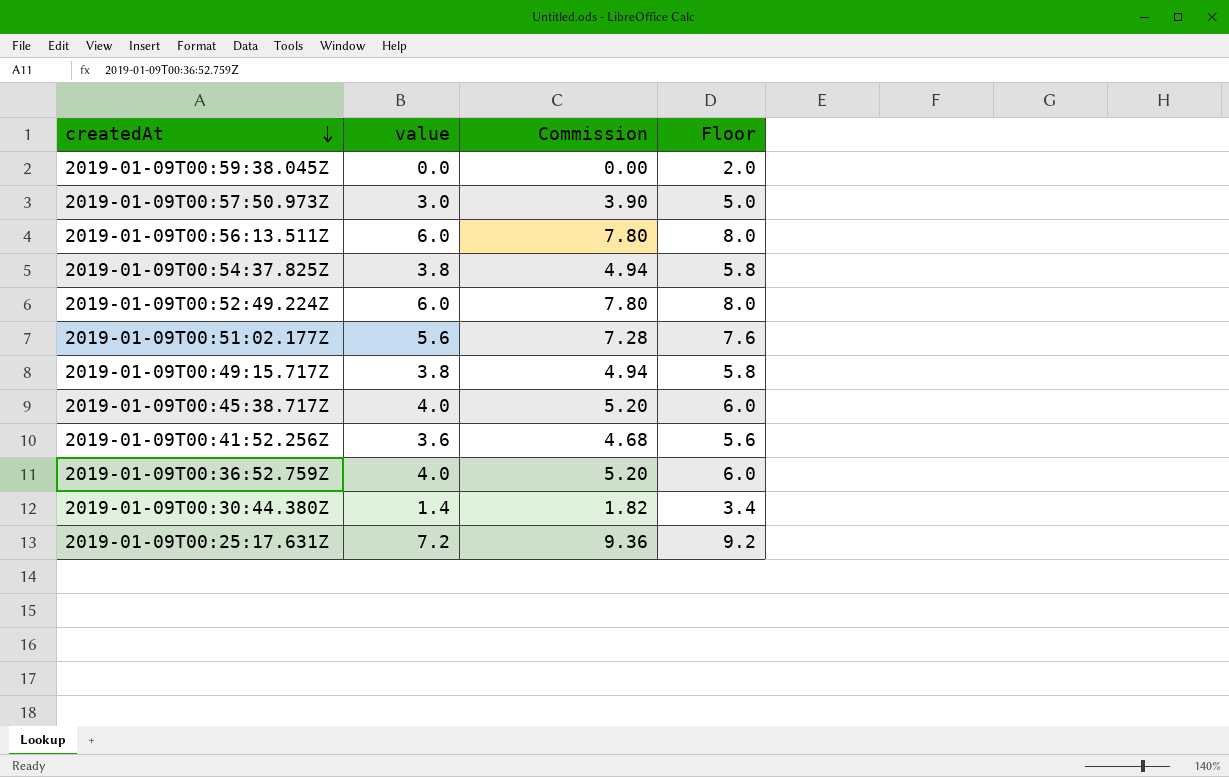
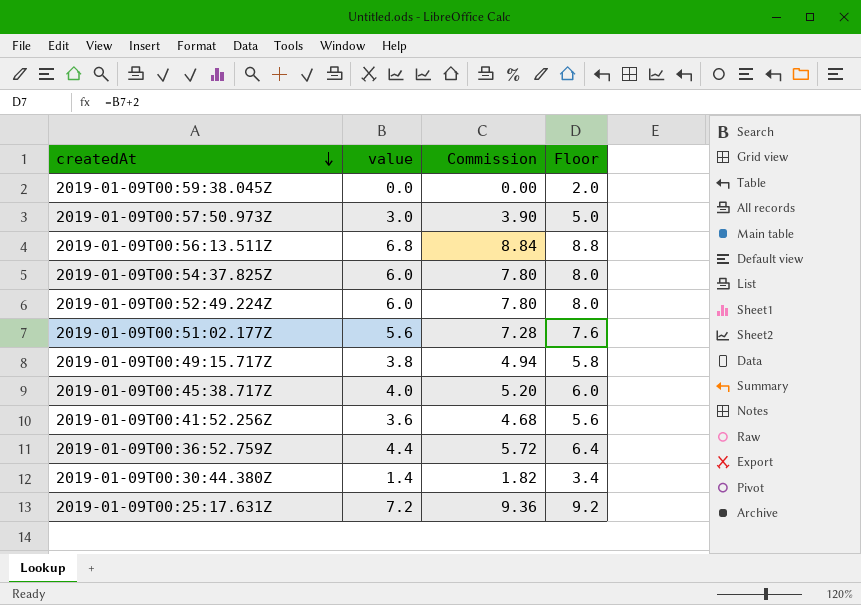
2019-01-09T00:56:13.511Z | value: 6.0 -> 6.8
2019-01-09T00:56:13.511Z | Commission: 7.80 -> 8.84
2019-01-09T00:56:13.511Z | Floor: 8.0 -> 8.8
2019-01-09T00:54:37.825Z | value: 3.8 -> 6.0
2019-01-09T00:54:37.825Z | Commission: 4.94 -> 7.80
2019-01-09T00:54:37.825Z | Floor: 5.8 -> 8.0
2019-01-09T00:36:52.759Z | value: 4.0 -> 4.4
2019-01-09T00:36:52.759Z | Commission: 5.20 -> 5.72
2019-01-09T00:36:52.759Z | Floor: 6.0 -> 6.4

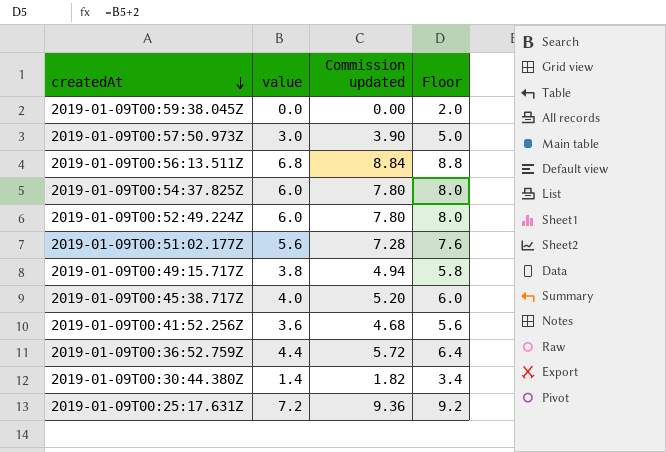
column name: Commission -> Commission updated

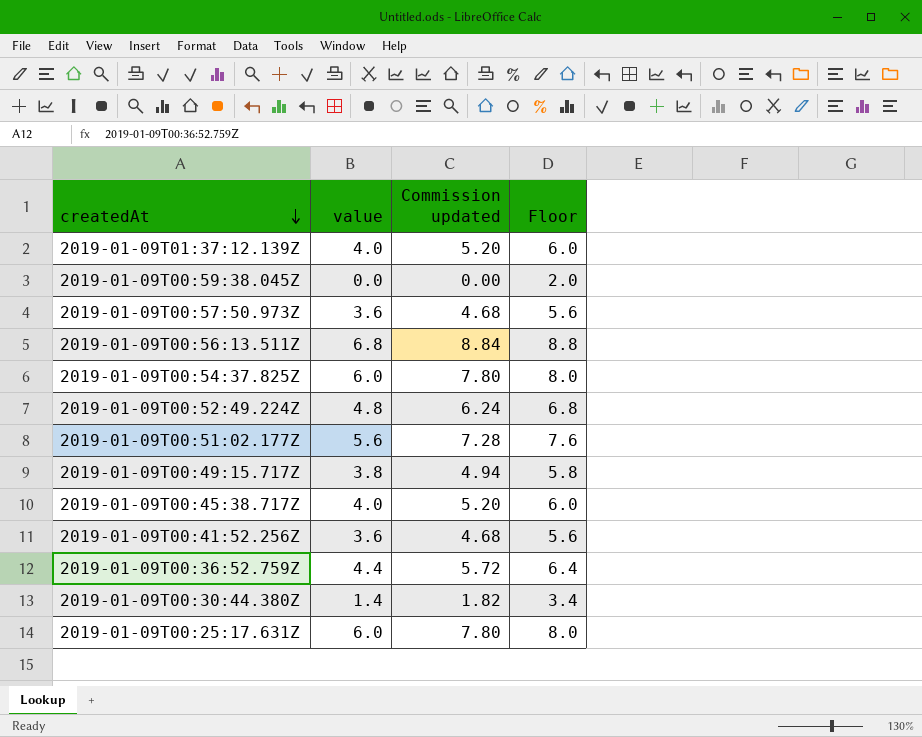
row 2019-01-09T01:37:12.139Z: none -> 4.0 | 5.20 | 6.0
2019-01-09T00:57:50.973Z | value: 3.0 -> 3.6
2019-01-09T00:57:50.973Z | Commission updated: 3.90 -> 4.68
2019-01-09T00:57:50.973Z | Floor: 5.0 -> 5.6
2019-01-09T00:52:49.224Z | value: 6.0 -> 4.8
2019-01-09T00:52:49.224Z | Commission updated: 7.80 -> 6.24
2019-01-09T00:52:49.224Z | Floor: 8.0 -> 6.8
2019-01-09T00:25:17.631Z | value: 7.2 -> 6.0
2019-01-09T00:25:17.631Z | Commission updated: 9.36 -> 7.80
2019-01-09T00:25:17.631Z | Floor: 9.2 -> 8.0

